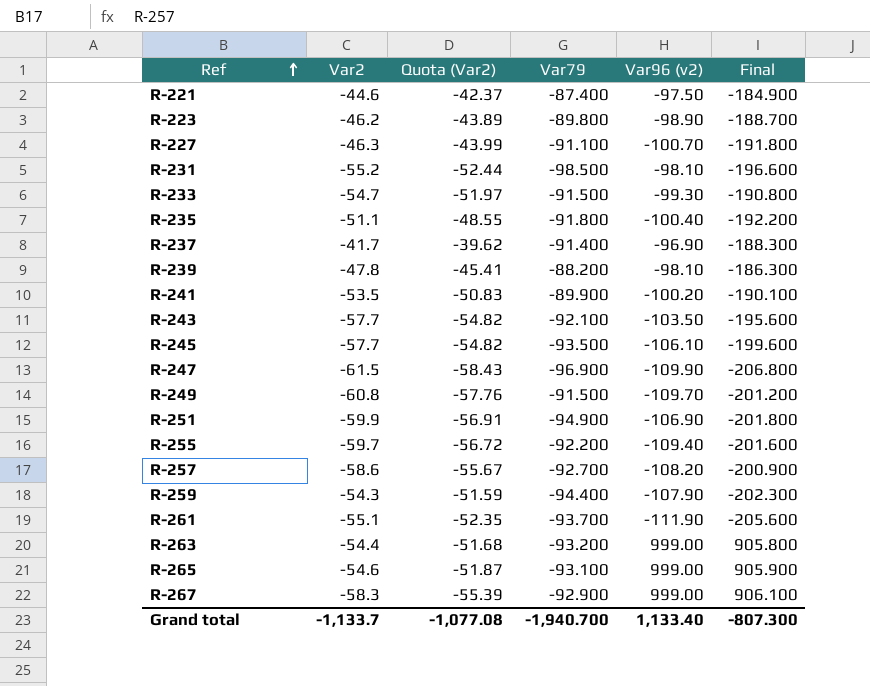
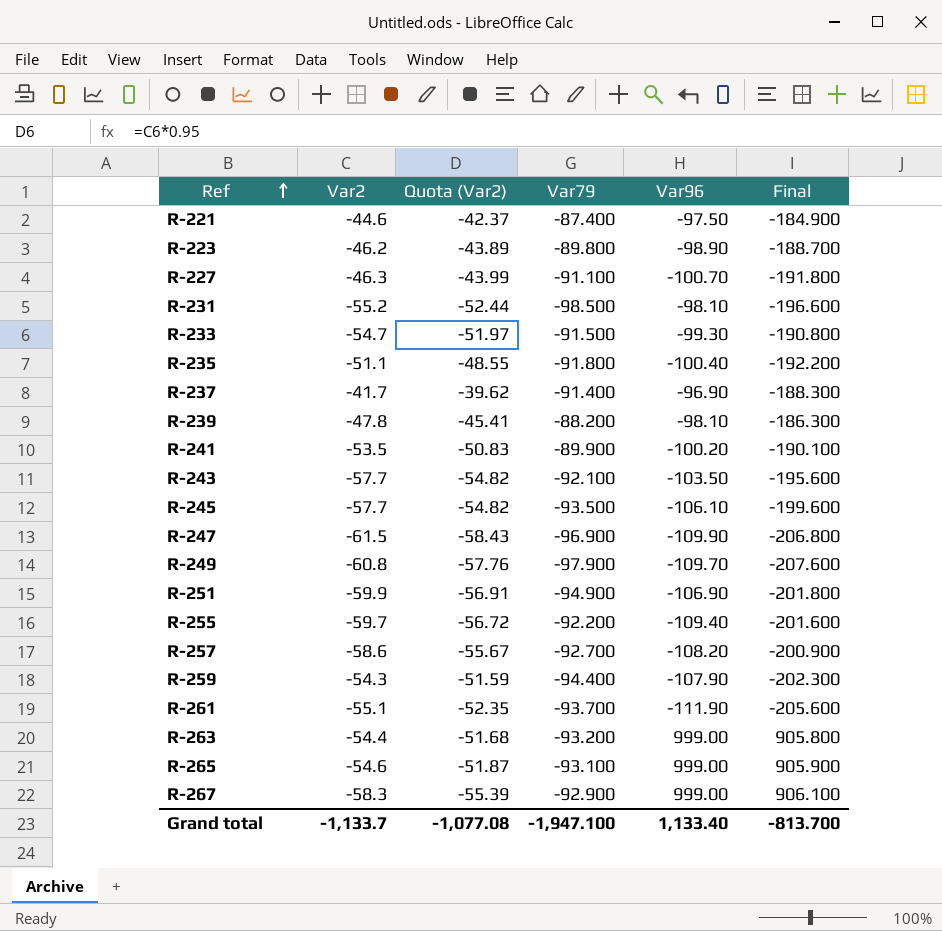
column name: Var96 (v2) -> Var96
R-249 | Var79: -91.500 -> -97.900
R-249 | Final: -201.200 -> -207.600
Grand total | Var79: -1,940.700 -> -1,947.100
Grand total | Final: -807.300 -> -813.700

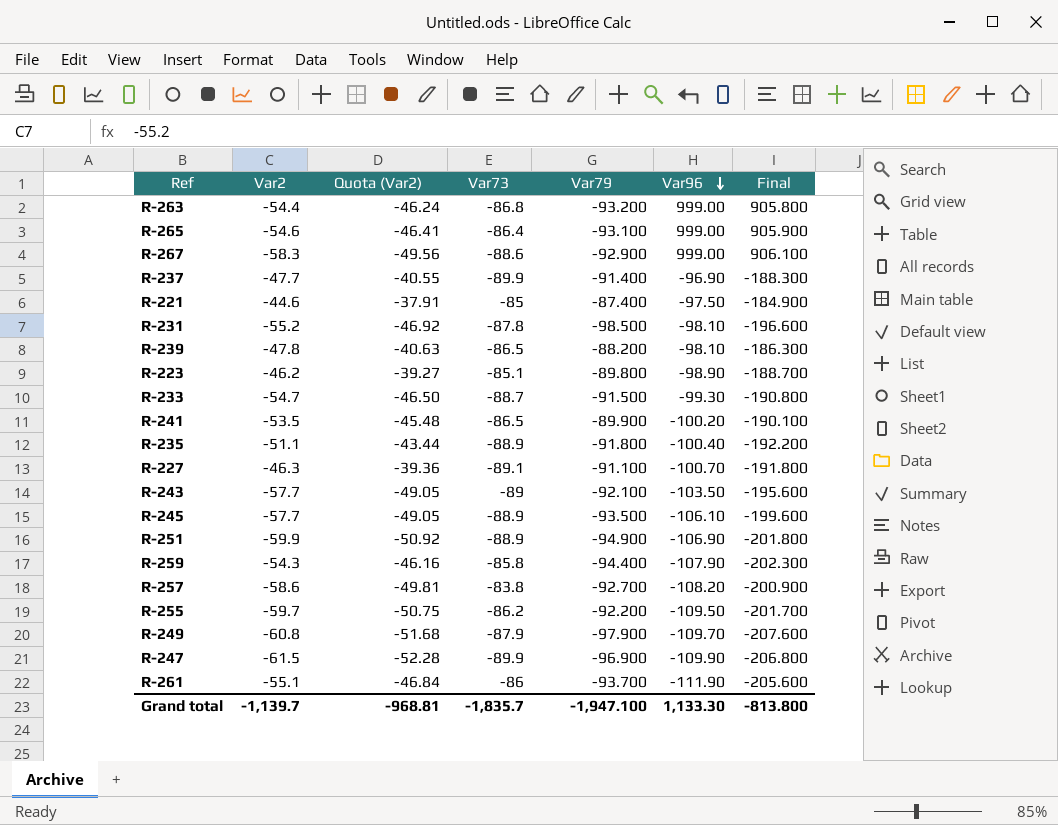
row order: Ref ascending -> Var96 descending
column Quota (Var2) | formula: [Var2] * 0.95 -> [Var2] * 0.85
column Var73 | position: none -> 4
R-237 | Var2: -41.7 -> -47.7
R-255 | Var96: -109.40 -> -109.50
R-255 | Final: -201.600 -> -201.700
Grand total | Var2: -1,133.7 -> -1,139.7
Grand total | Quota (Var2): -1,077.08 -> -968.81
Grand total | Var96: 1,133.40 -> 1,133.30
Grand total | Final: -813.700 -> -813.800

